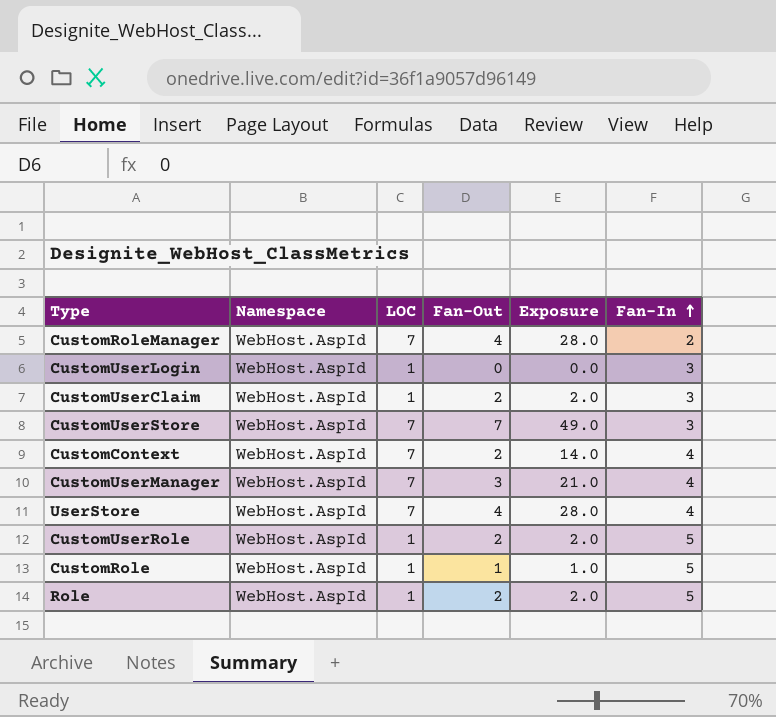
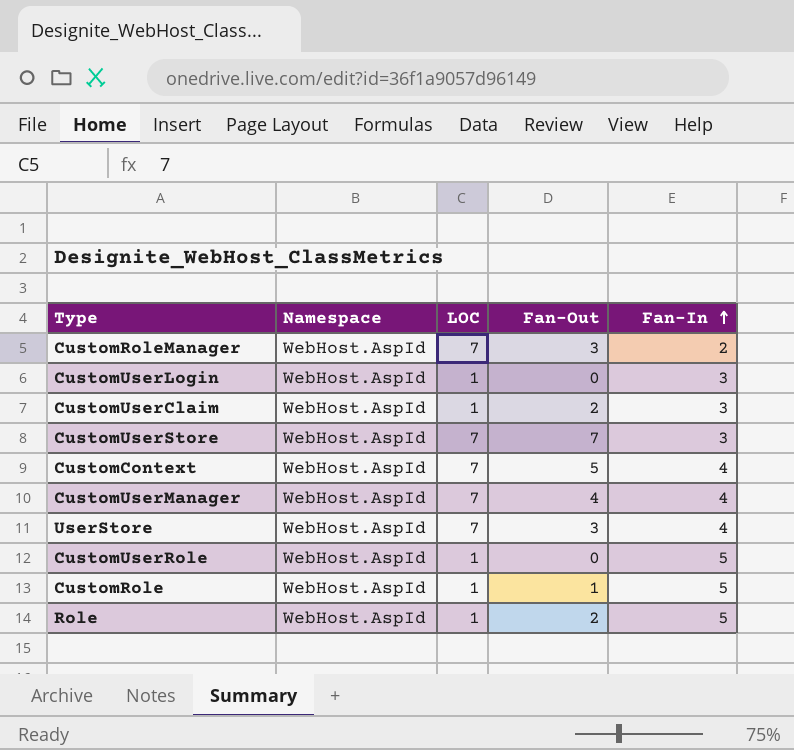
column Exposure | formula: [LOC] * [Fan-Out] -> none
CustomRoleManager | Fan-Out: 4 -> 3
CustomContext | Fan-Out: 2 -> 5
CustomUserManager | Fan-Out: 3 -> 4
UserStore | Fan-Out: 4 -> 3
CustomUserRole | Fan-Out: 2 -> 0

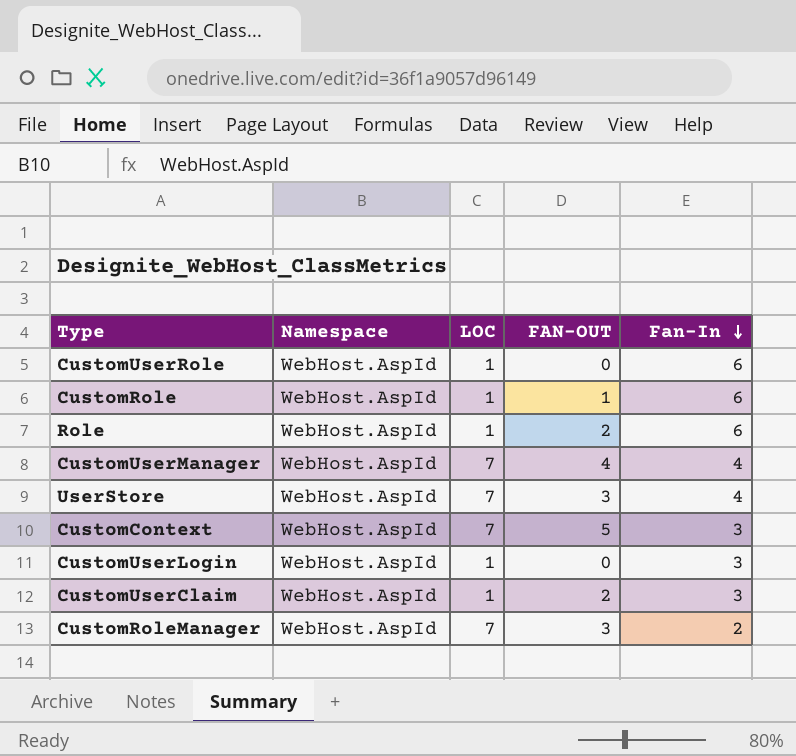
row order: Fan-In ascending -> Fan-In descending
column name: Fan-Out -> FAN-OUT
row CustomUserStore: WebHost.AspId | 7 | 7 | 3 -> none
CustomUserRole | Fan-In: 5 -> 6
CustomRole | Fan-In: 5 -> 6
Role | Fan-In: 5 -> 6
CustomContext | Fan-In: 4 -> 3

